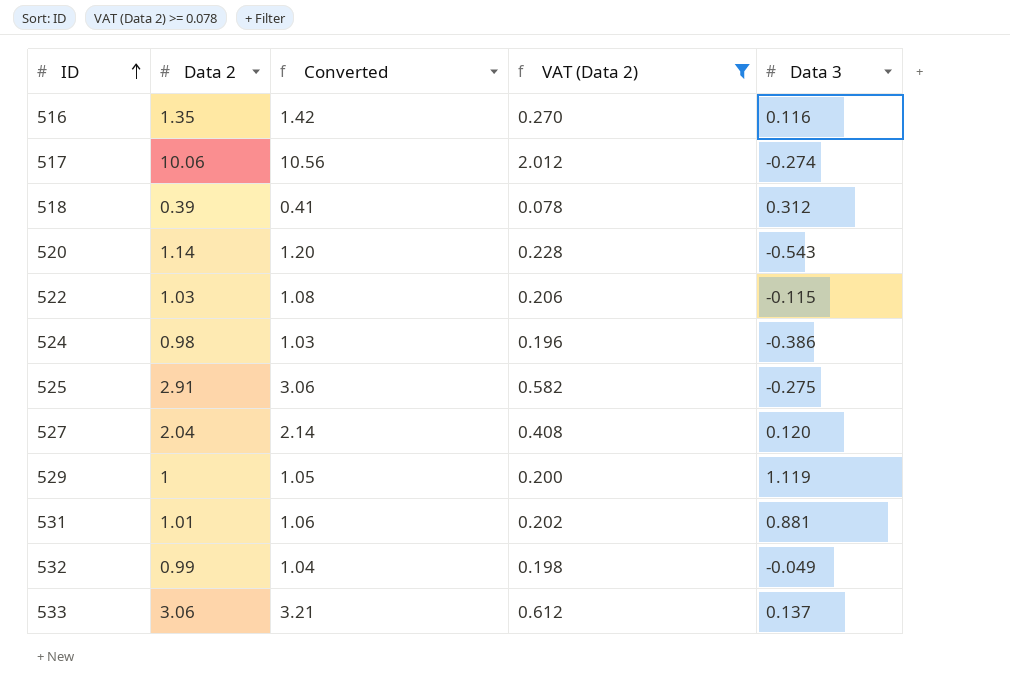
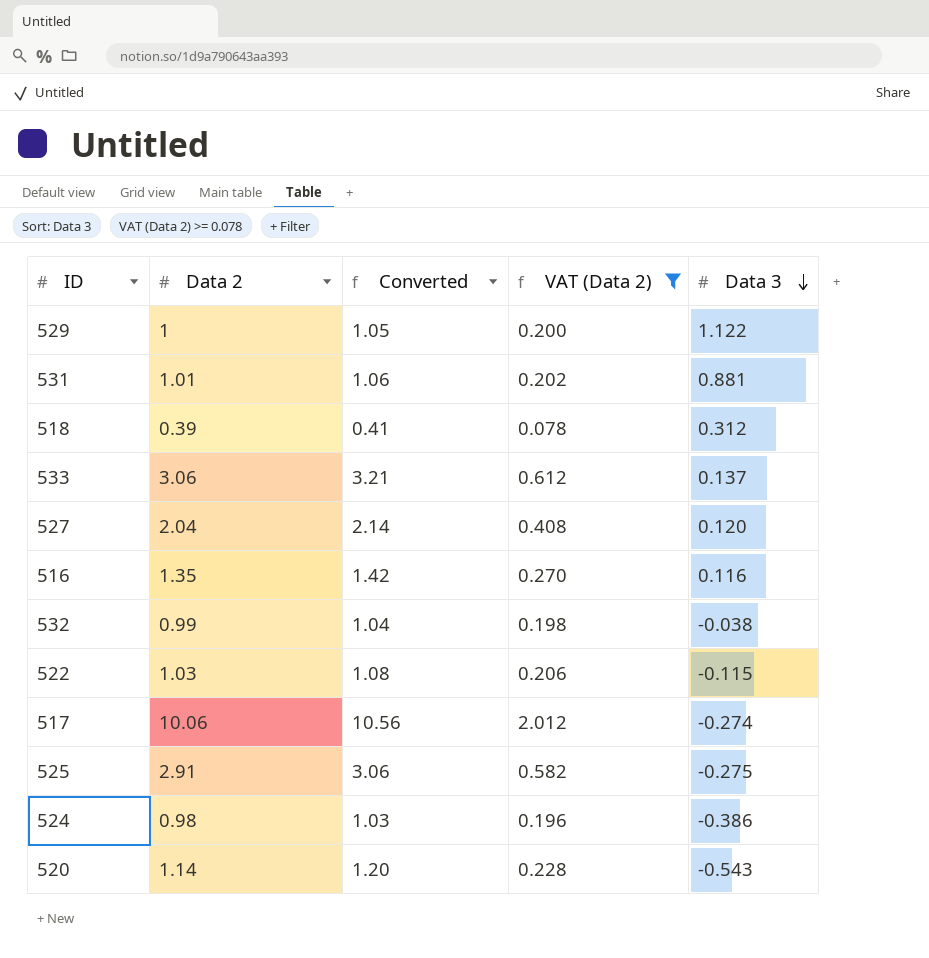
row order: ID ascending -> Data 3 descending
529 | Data 3: 1.119 -> 1.122
532 | Data 3: -0.049 -> -0.038

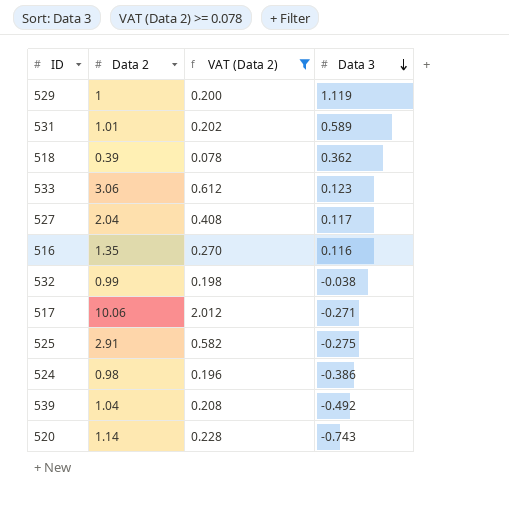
column Converted | formula: [Data 2] * 1.05 -> none
row 522: 1.03 | 1.08 | 0.206 | -0.115 -> none
529 | Data 3: 1.122 -> 1.119
531 | Data 3: 0.881 -> 0.589
518 | Data 3: 0.312 -> 0.362
533 | Data 3: 0.137 -> 0.123
527 | Data 3: 0.120 -> 0.117
517 | Data 3: -0.274 -> -0.271
row 539: none -> 1.04 | 0.208 | -0.492
520 | Data 3: -0.543 -> -0.743

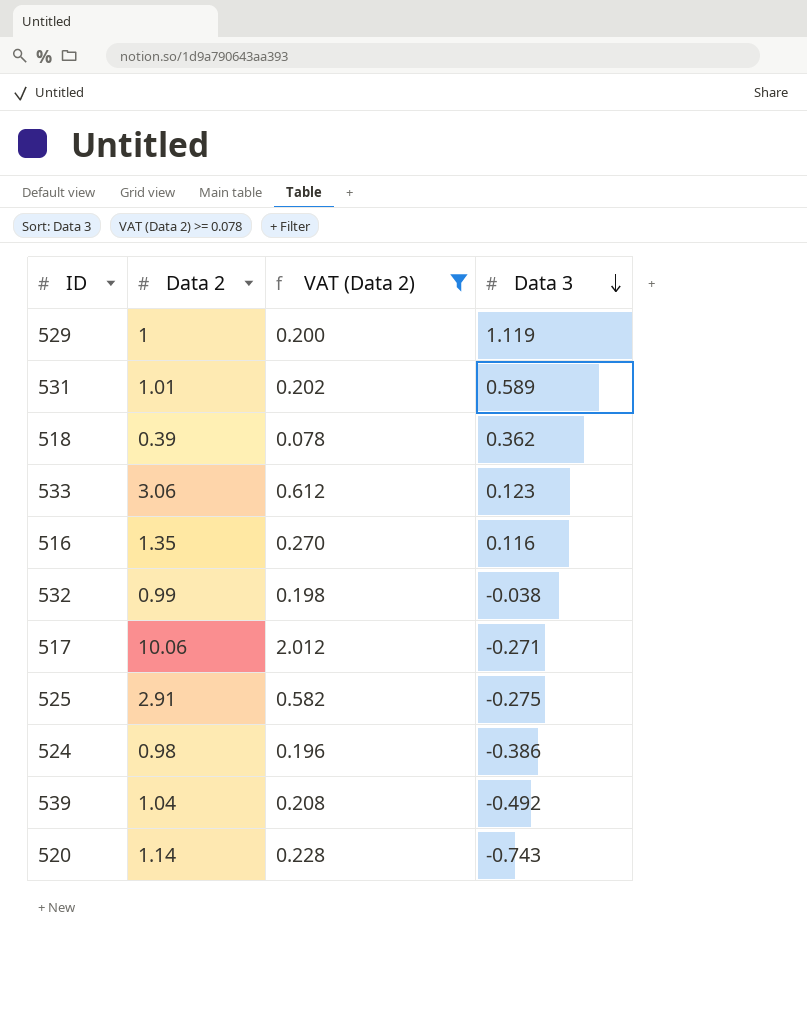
row 527: 2.04 | 0.408 | 0.117 -> none

